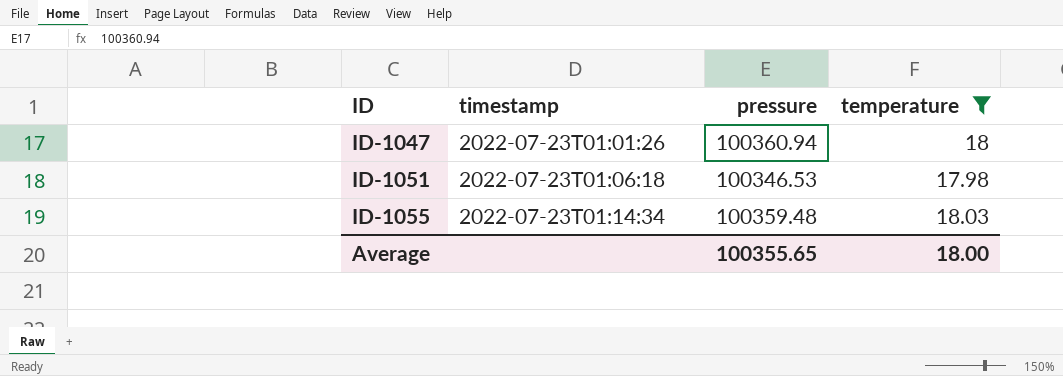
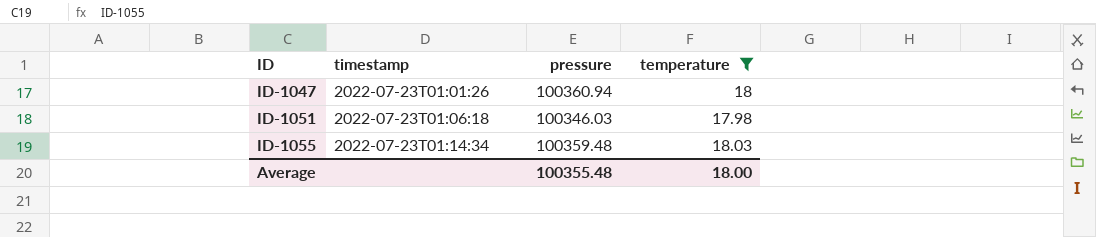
ID-1051 | pressure: 100346.53 -> 100346.03
Average | pressure: 100355.65 -> 100355.48

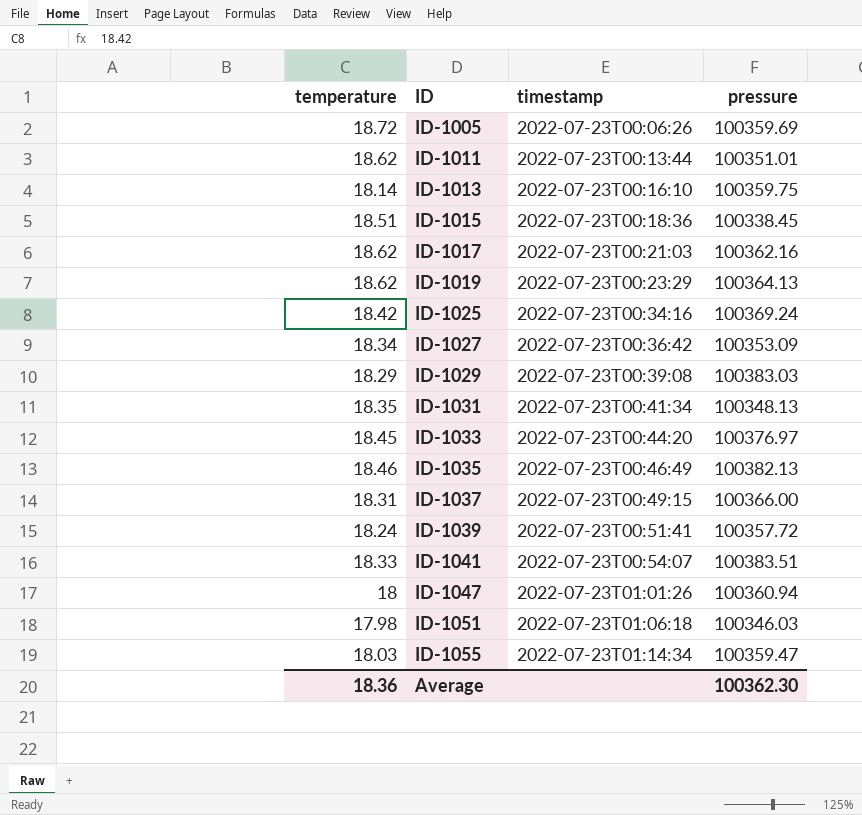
filter: temperature <= 18.03 -> none
column temperature | position: 4 -> 1
ID-1055 | pressure: 100359.48 -> 100359.47
Average | temperature: 18.00 -> 18.36
Average | pressure: 100355.48 -> 100362.30

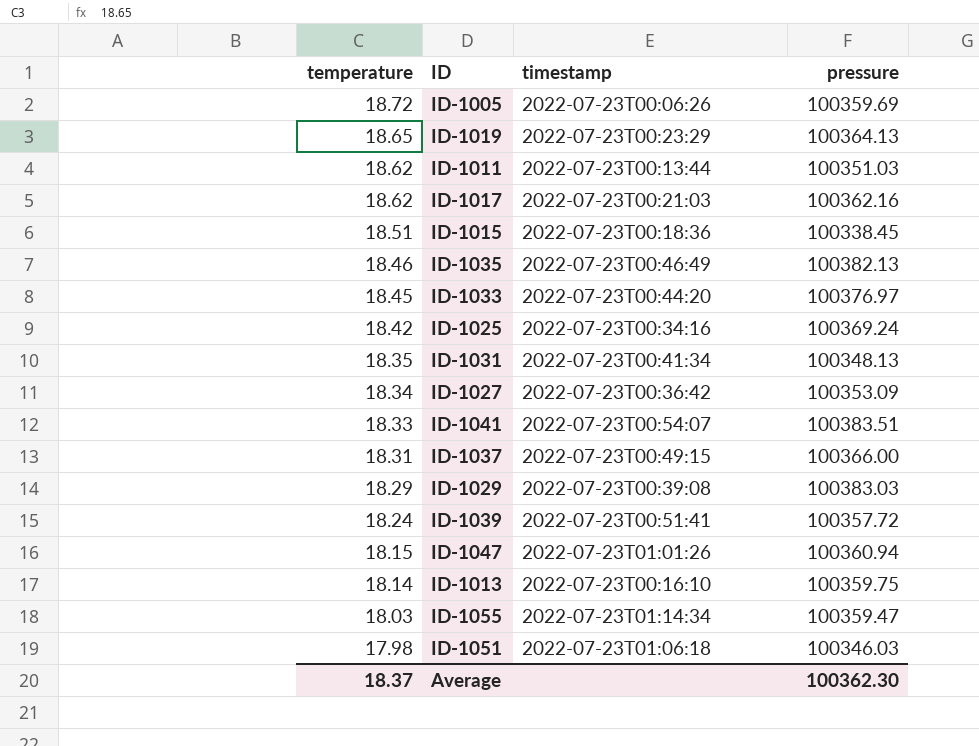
row order: ID ascending -> temperature descending
ID-1019 | temperature: 18.62 -> 18.65
ID-1011 | pressure: 100351.01 -> 100351.03
ID-1047 | temperature: 18 -> 18.15
Average | temperature: 18.36 -> 18.37

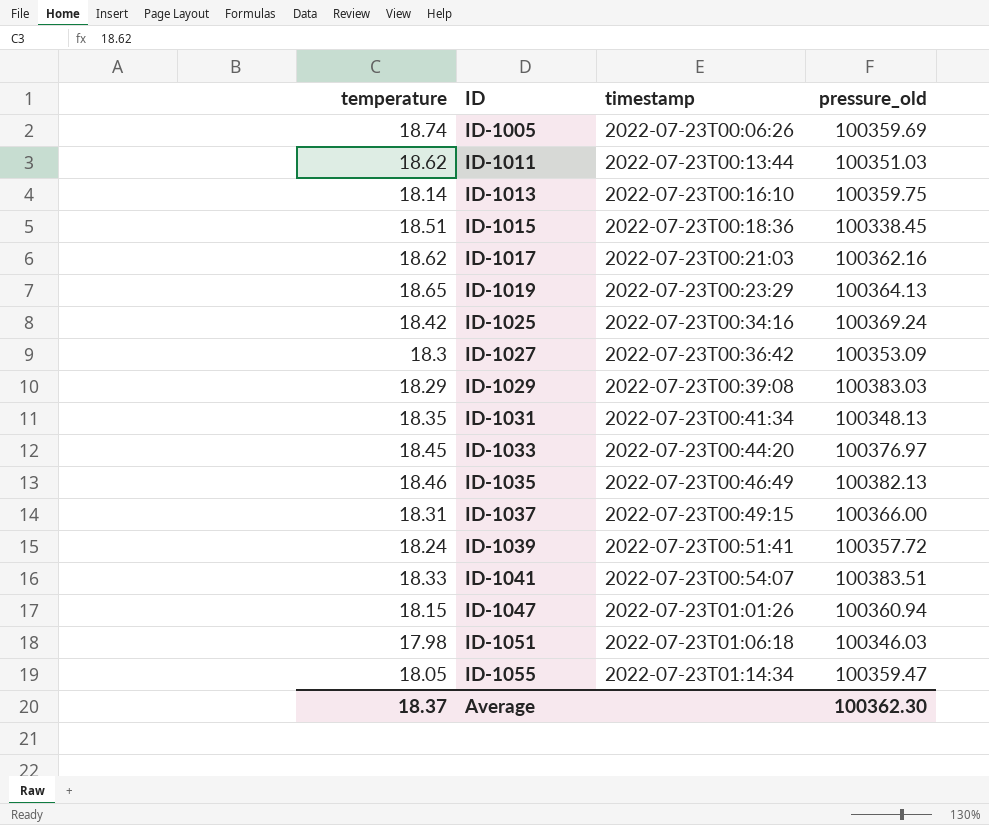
row order: temperature descending -> ID ascending
column name: pressure -> pressure_old
ID-1005 | temperature: 18.72 -> 18.74
ID-1027 | temperature: 18.34 -> 18.3
ID-1055 | temperature: 18.03 -> 18.05

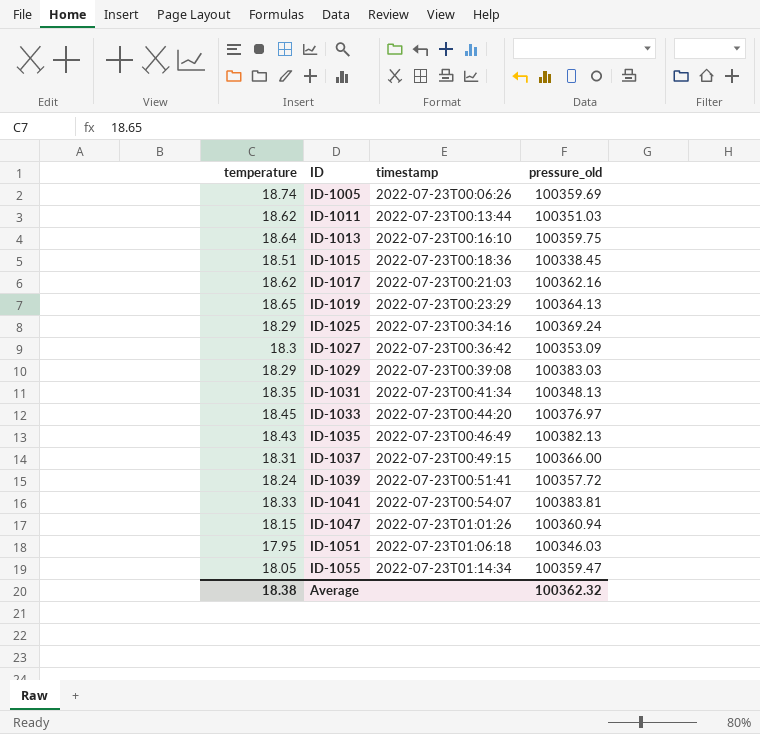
ID-1013 | temperature: 18.14 -> 18.64
ID-1025 | temperature: 18.42 -> 18.29
ID-1035 | temperature: 18.46 -> 18.43
ID-1041 | pressure_old: 100383.51 -> 100383.81
ID-1051 | temperature: 17.98 -> 17.95
Average | temperature: 18.37 -> 18.38
Average | pressure_old: 100362.30 -> 100362.32

